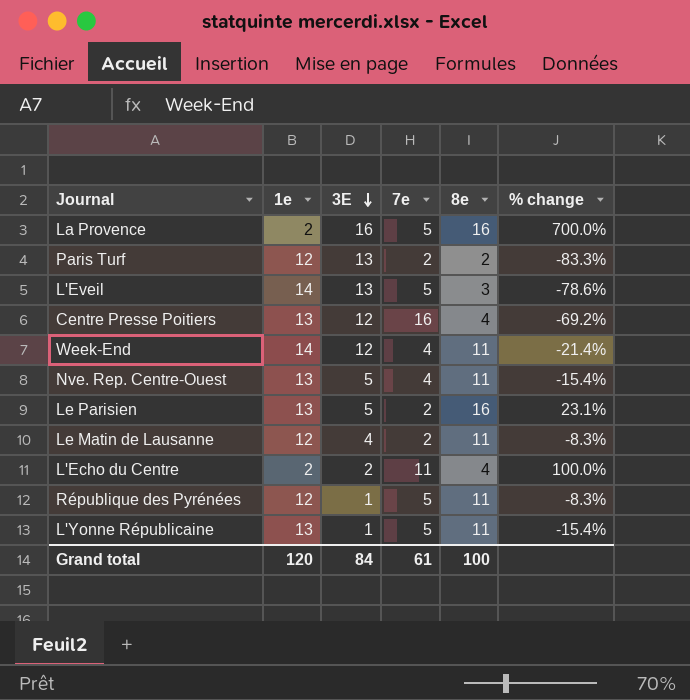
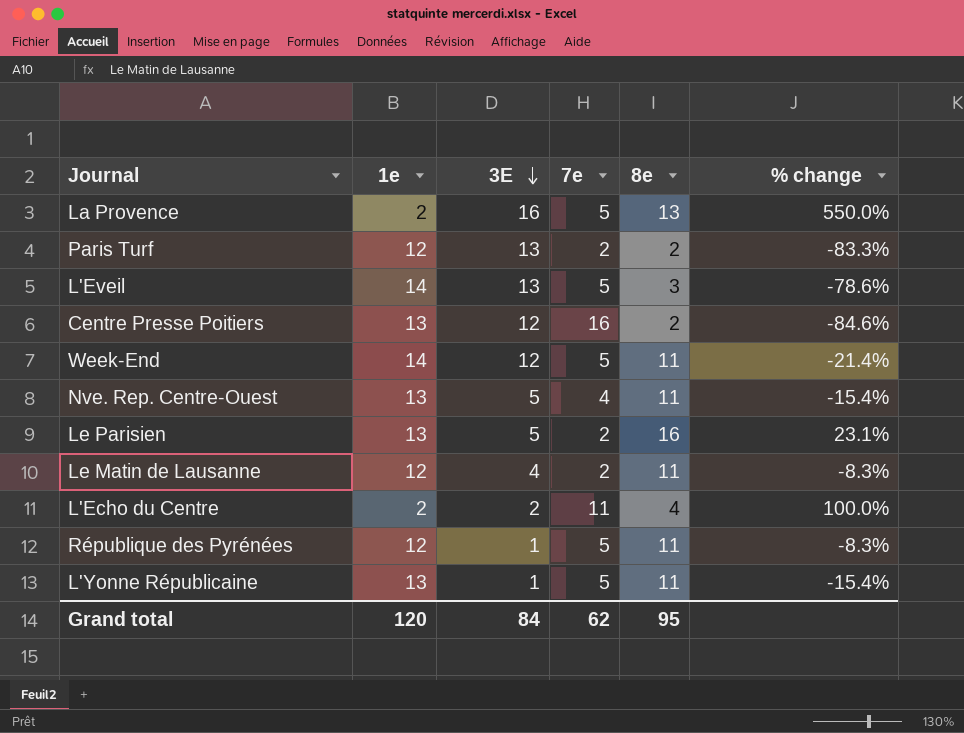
La Provence | 8e: 16 -> 13
La Provence | % change: 700.0% -> 550.0%
Centre Presse Poitiers | 8e: 4 -> 2
Centre Presse Poitiers | % change: -69.2% -> -84.6%
Week-End | 7e: 4 -> 5
Grand total | 7e: 61 -> 62
Grand total | 8e: 100 -> 95

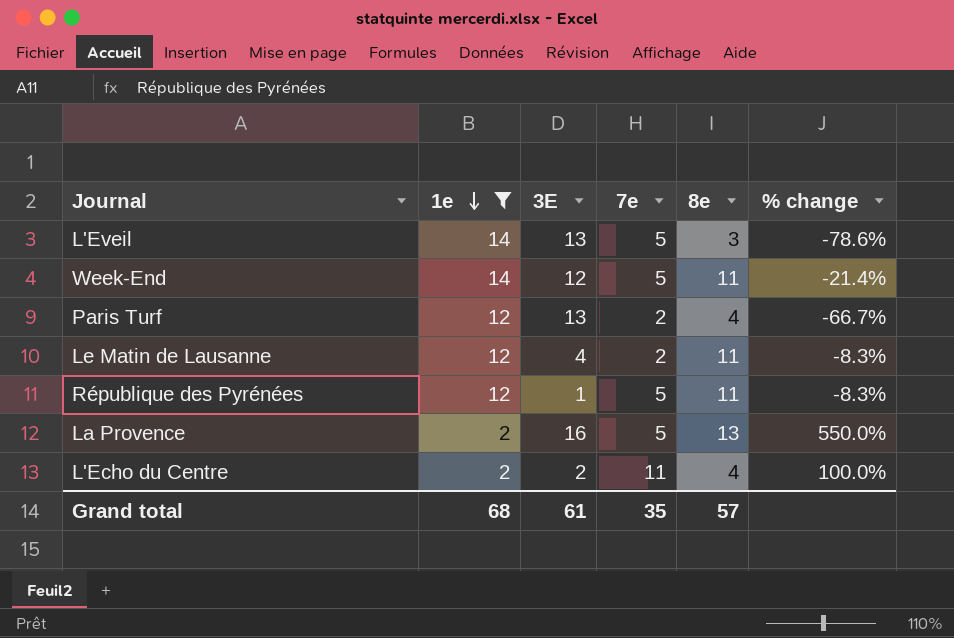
filter: none -> 1e != 13
row order: 3E descending -> 1e descending
Paris Turf | 8e: 2 -> 4
Paris Turf | % change: -83.3% -> -66.7%
Grand total | 1e: 120 -> 68
Grand total | 3E: 84 -> 61
Grand total | 7e: 62 -> 35
Grand total | 8e: 95 -> 57

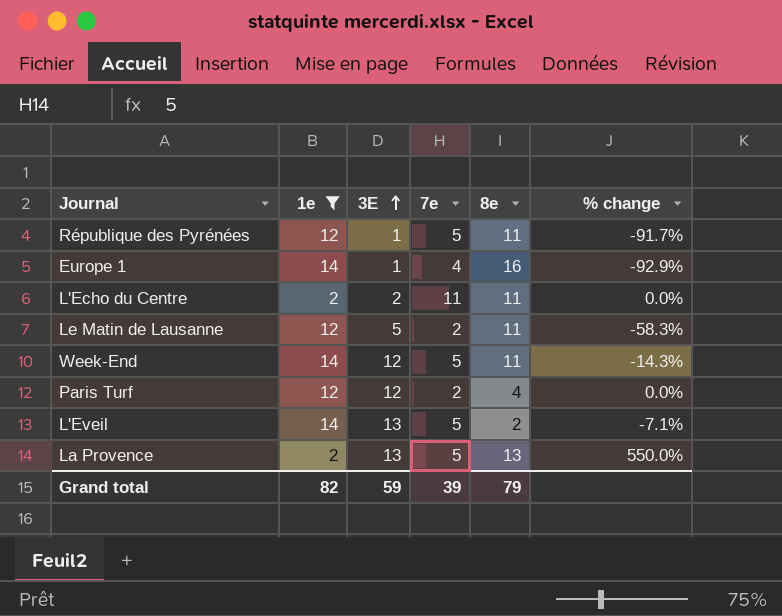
row order: 1e descending -> 3E ascending
column % change | formula: ([8e] - [1e]) / [1e] -> ([3E] - [1e]) / [1e]
row Europe 1: none -> 14 | 1 | 4 | 16 | -92.9%
L'Echo du Centre | 8e: 4 -> 11
Le Matin de Lausanne | 3E: 4 -> 5
Paris Turf | 3E: 13 -> 12
L'Eveil | 8e: 3 -> 2
La Provence | 3E: 16 -> 13
Grand total | 1e: 68 -> 82
Grand total | 3E: 61 -> 59
Grand total | 7e: 35 -> 39
Grand total | 8e: 57 -> 79

